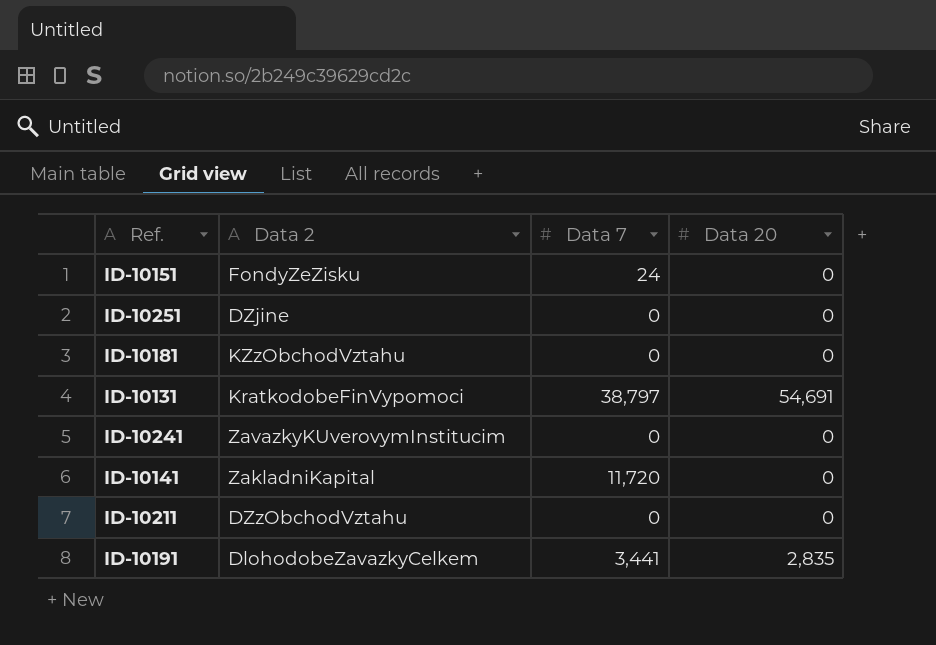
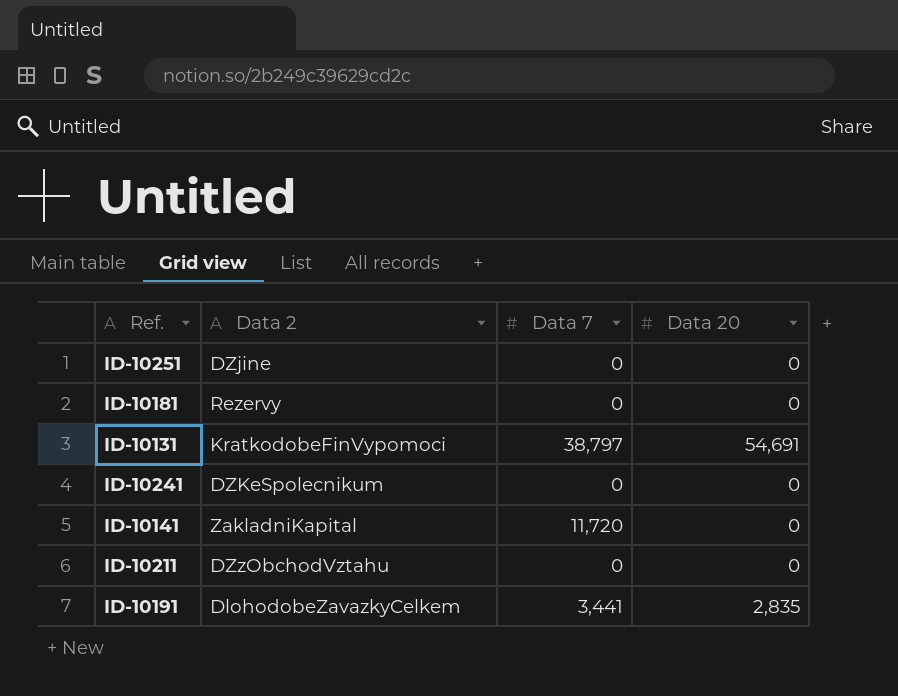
row ID-10151: FondyZeZisku | 24 | 0 -> none
ID-10181 | Data 2: KZzObchodVztahu -> Rezervy
ID-10241 | Data 2: ZavazkyKUverovymInstitucim -> DZKeSpolecnikum

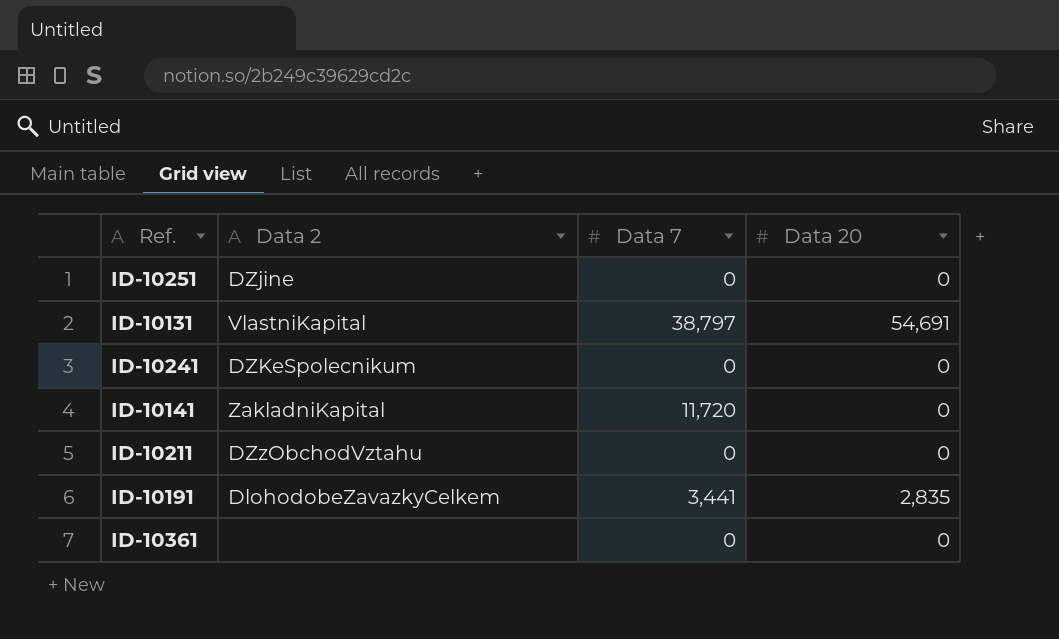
row ID-10181: Rezervy | 0 | 0 -> none
ID-10131 | Data 2: KratkodobeFinVypomoci -> VlastniKapital
row ID-10361: none -> none | 0 | 0

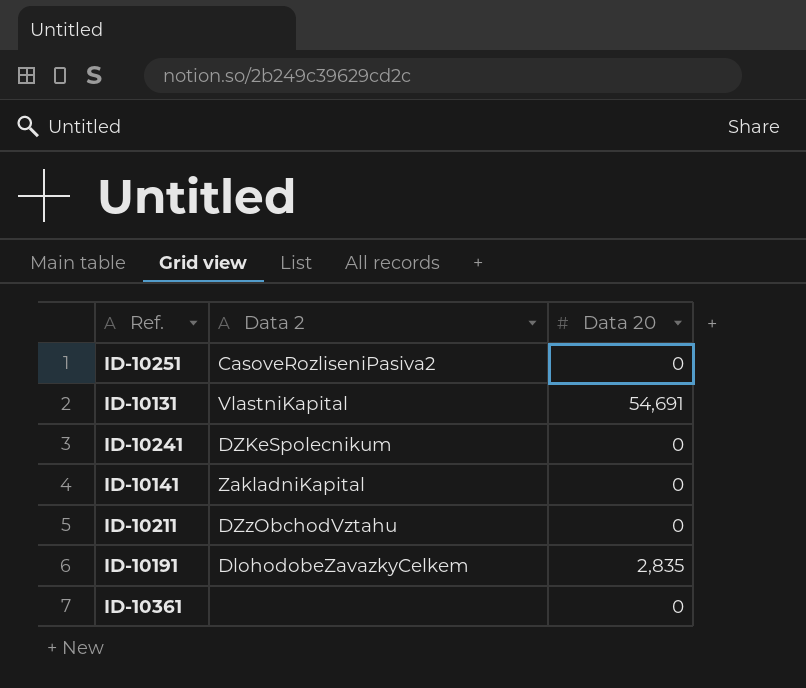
column Data 7 | position: 3 -> none
ID-10251 | Data 2: DZjine -> CasoveRozliseniPasiva2

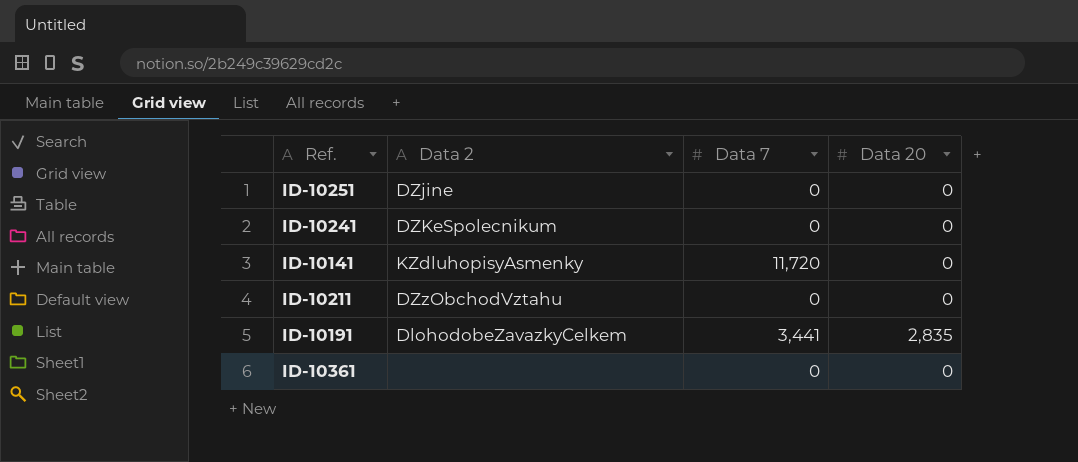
column Data 7 | position: none -> 3
row ID-10131: VlastniKapital | 54,691 -> none
ID-10251 | Data 2: CasoveRozliseniPasiva2 -> DZjine
ID-10141 | Data 2: ZakladniKapital -> KZdluhopisyAsmenky

